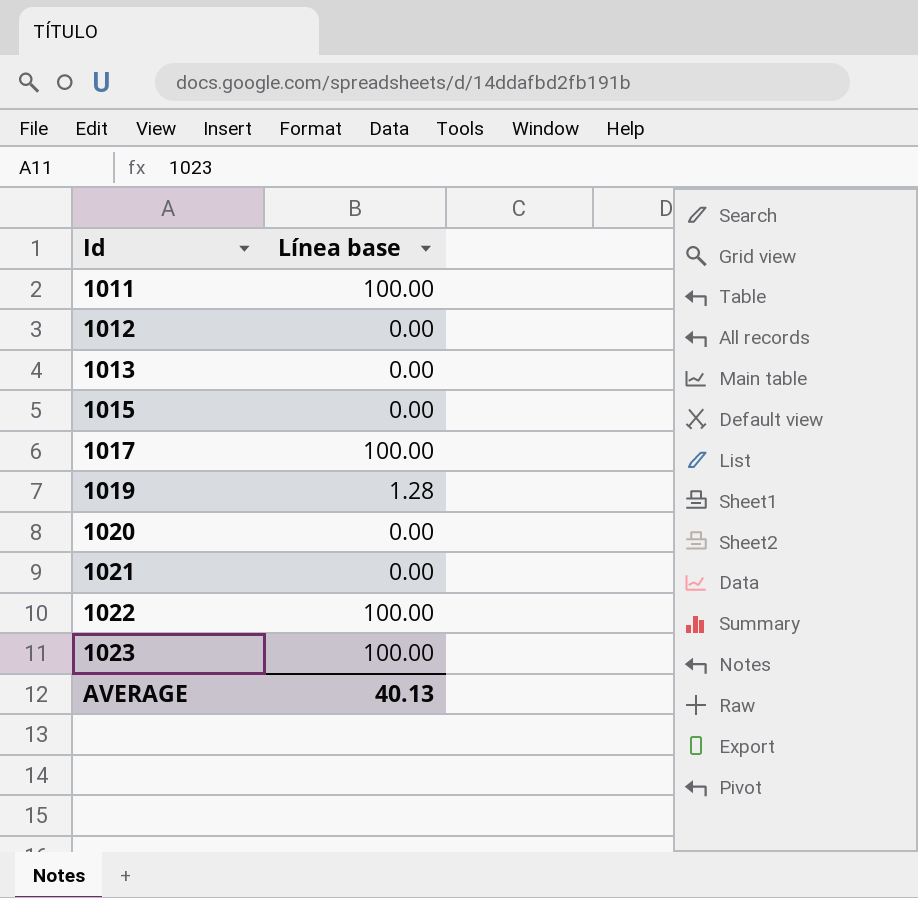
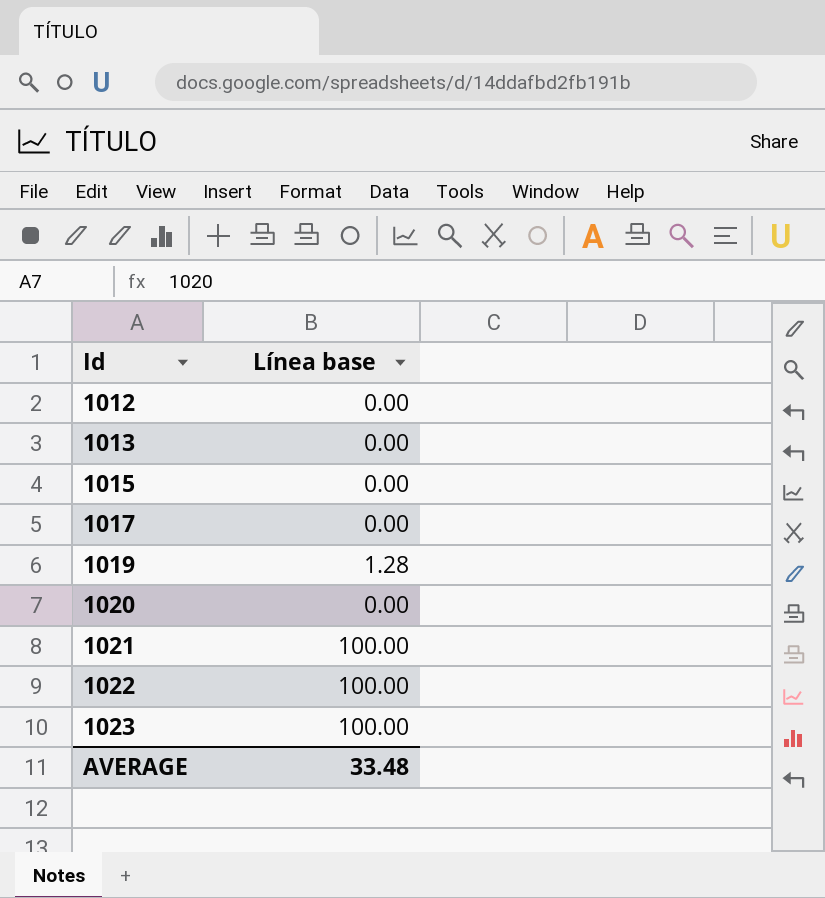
row 1011: 100.00 -> none
1017 | Línea base: 100.00 -> 0.00
1021 | Línea base: 0.00 -> 100.00
AVERAGE | Línea base: 40.13 -> 33.48

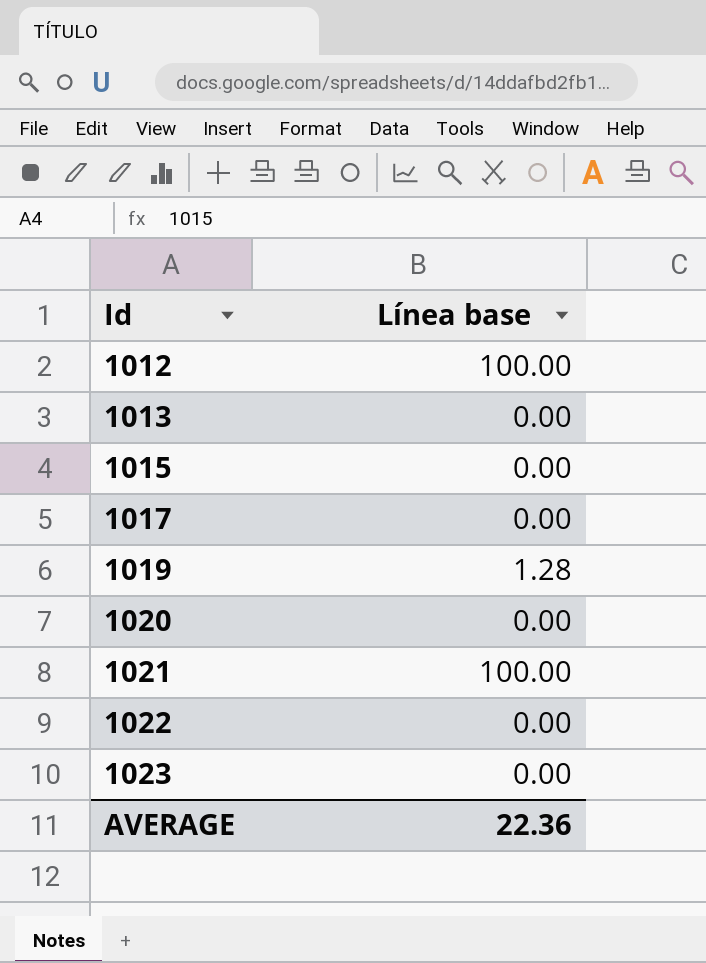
1012 | Línea base: 0.00 -> 100.00
1022 | Línea base: 100.00 -> 0.00
1023 | Línea base: 100.00 -> 0.00
AVERAGE | Línea base: 33.48 -> 22.36

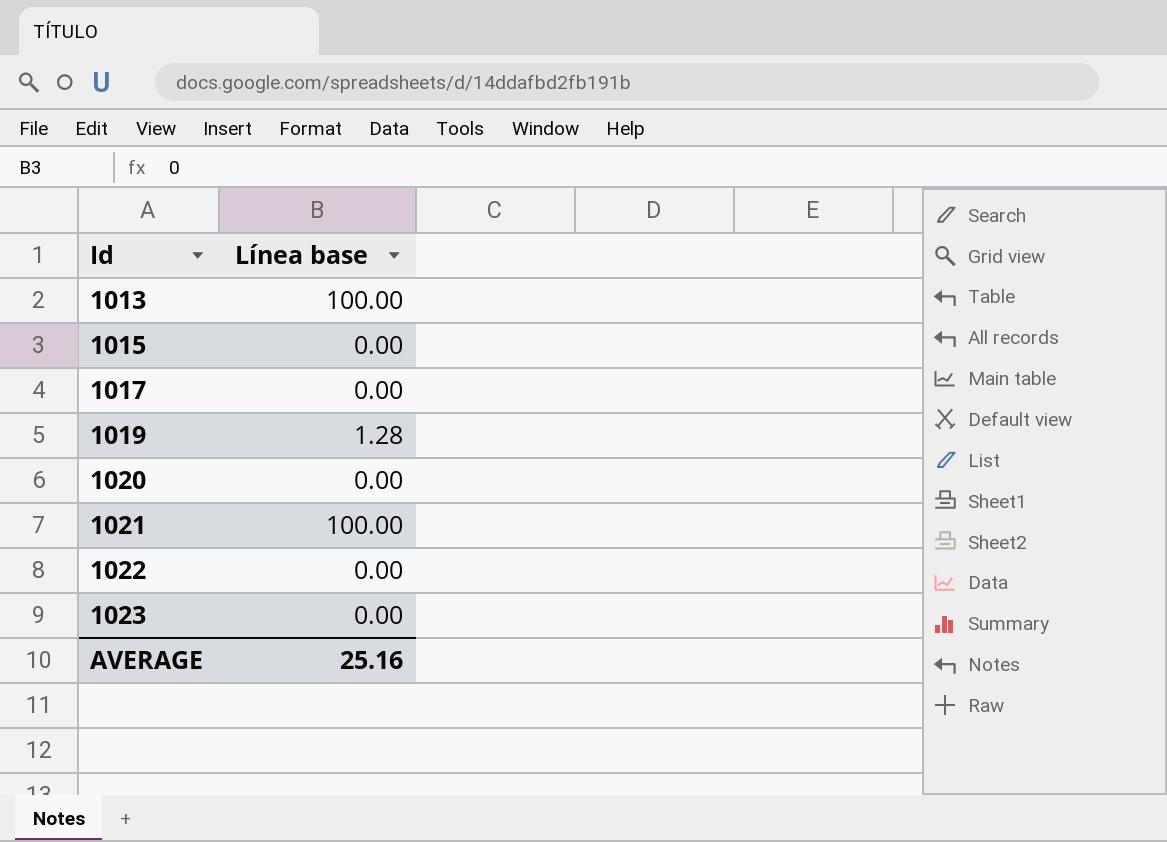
row 1012: 100.00 -> none
1013 | Línea base: 0.00 -> 100.00
AVERAGE | Línea base: 22.36 -> 25.16

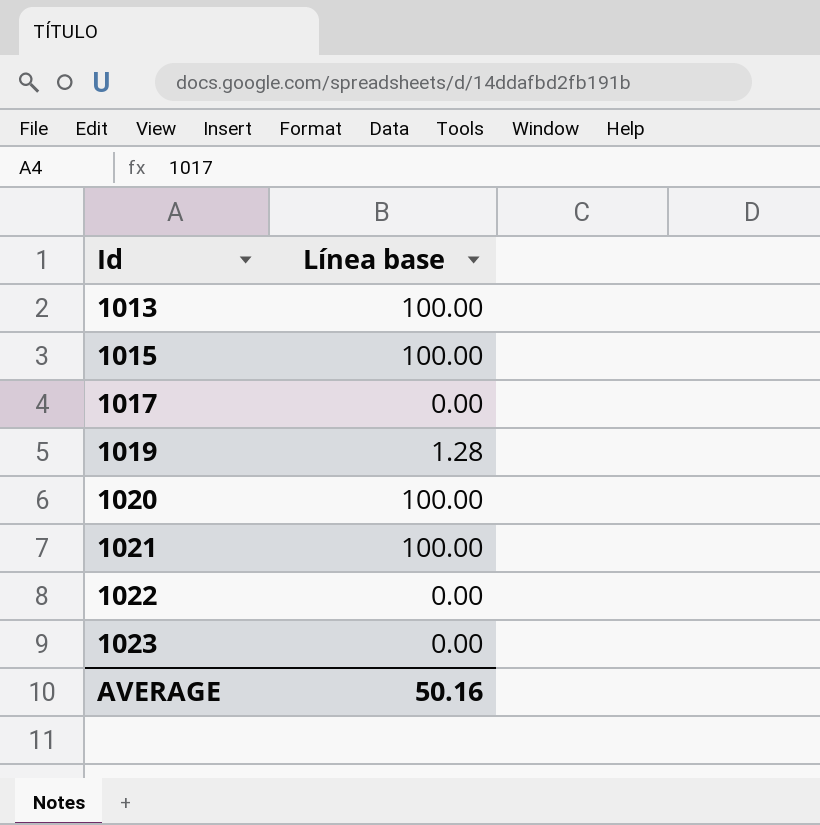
1015 | Línea base: 0.00 -> 100.00
1020 | Línea base: 0.00 -> 100.00
AVERAGE | Línea base: 25.16 -> 50.16

